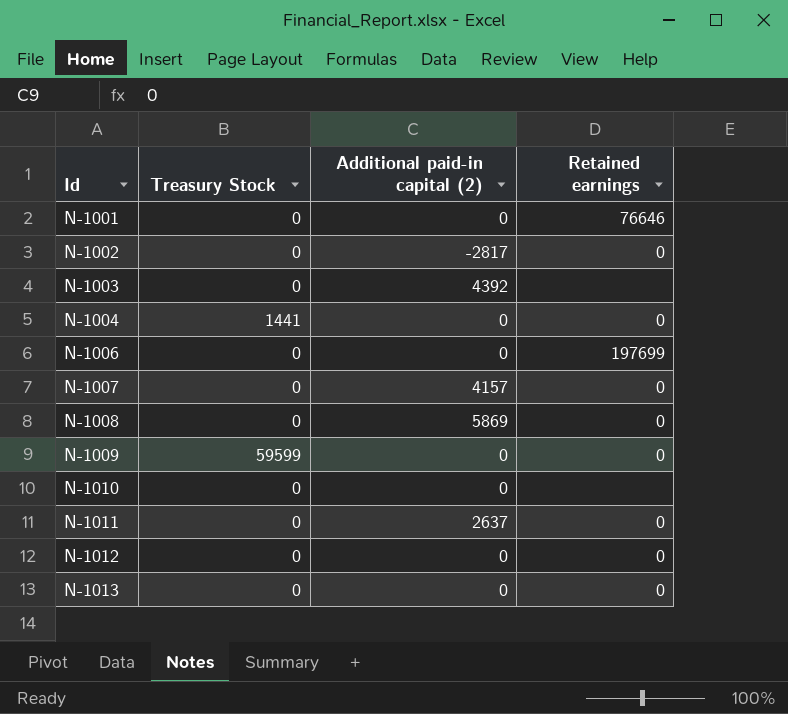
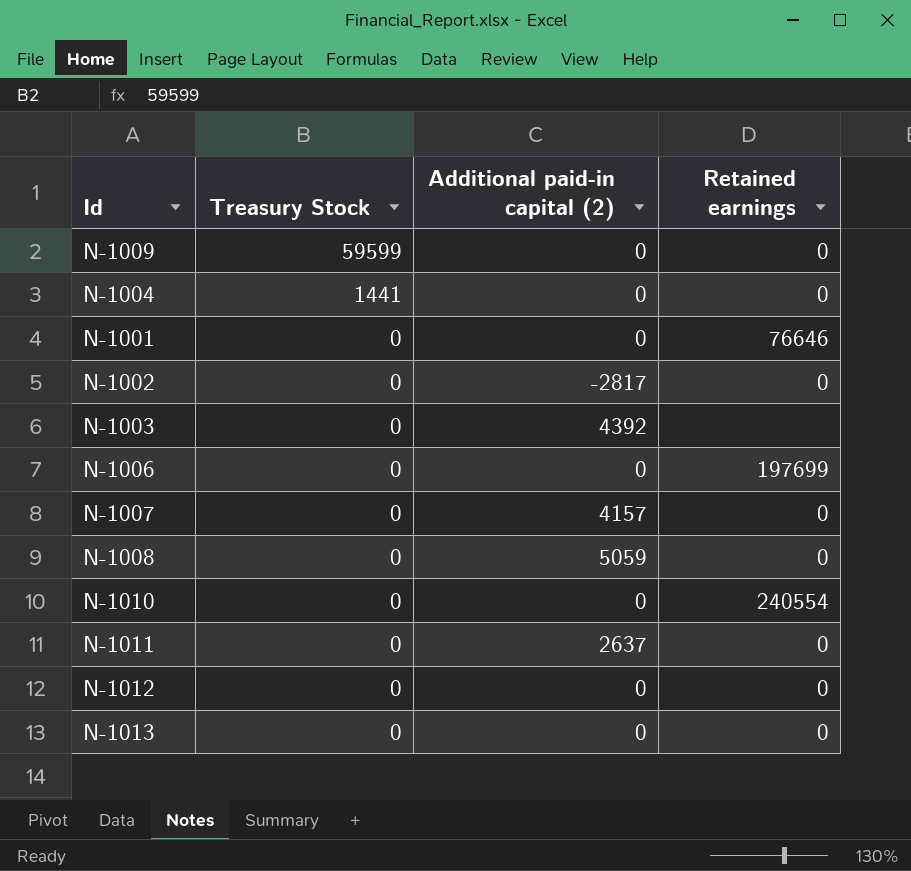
row order: Id ascending -> Treasury Stock descending
N-1008 | Additional paid-in capital (2): 5869 -> 5059
N-1010 | Retained earnings: none -> 240554

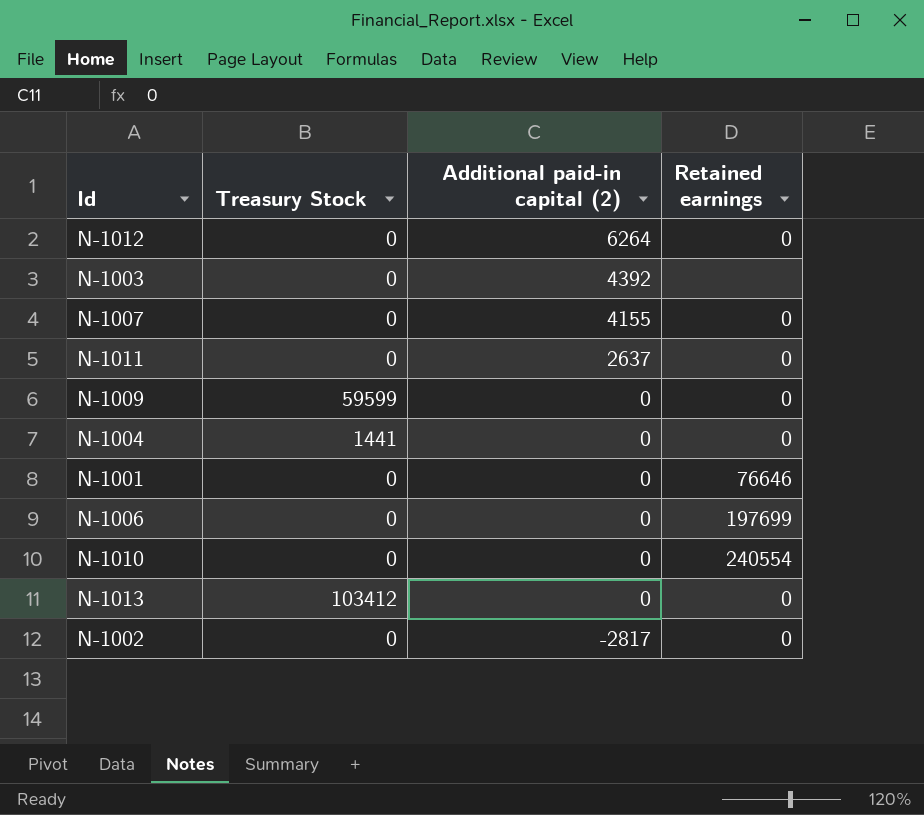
row order: Treasury Stock descending -> Additional paid-in capital (2) descending
row N-1008: 0 | 5059 | 0 -> none
N-1012 | Additional paid-in capital (2): 0 -> 6264
N-1007 | Additional paid-in capital (2): 4157 -> 4155
N-1013 | Treasury Stock: 0 -> 103412

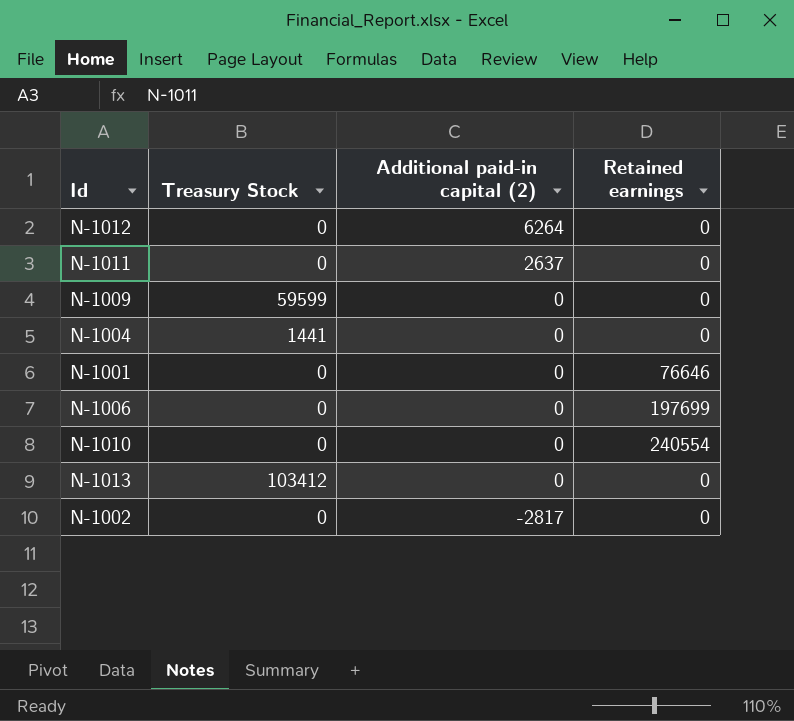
row N-1003: 0 | 4392 | none -> none
row N-1007: 0 | 4155 | 0 -> none

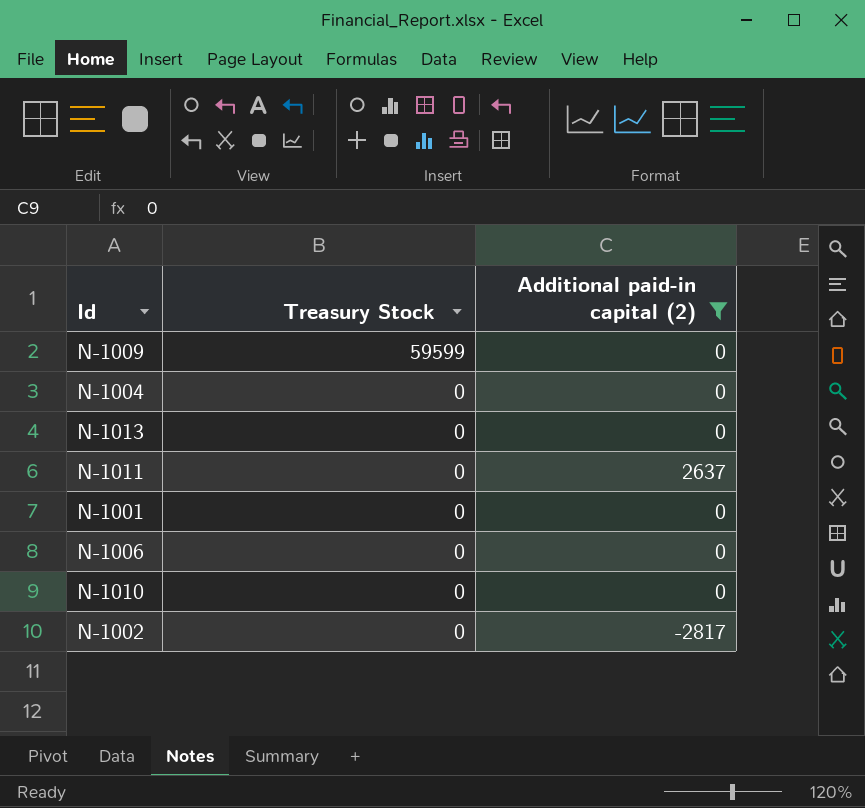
filter: none -> Additional paid-in capital (2) != 6264
row order: Additional paid-in capital (2) descending -> Treasury Stock descending
column Retained earnings | position: 4 -> none
N-1004 | Treasury Stock: 1441 -> 0
N-1013 | Treasury Stock: 103412 -> 0

